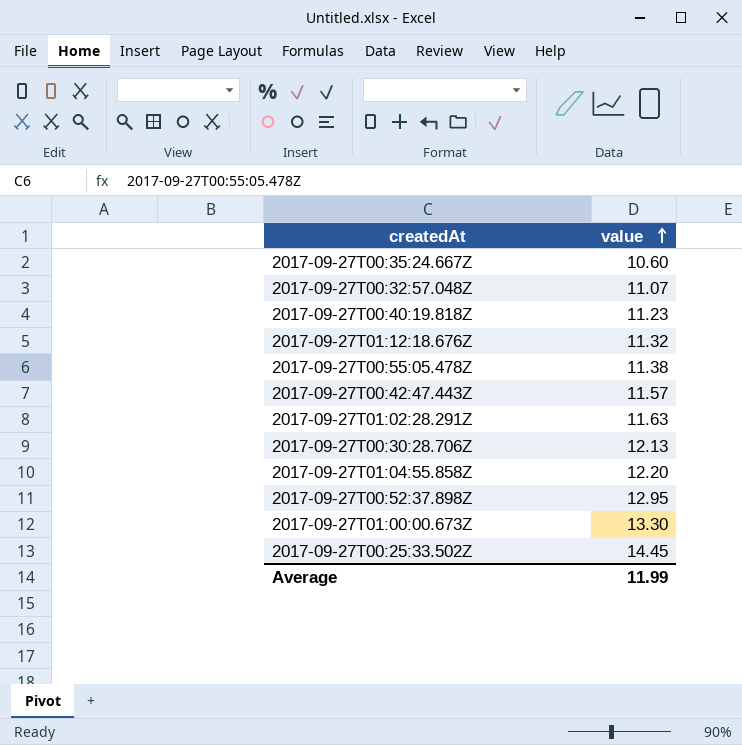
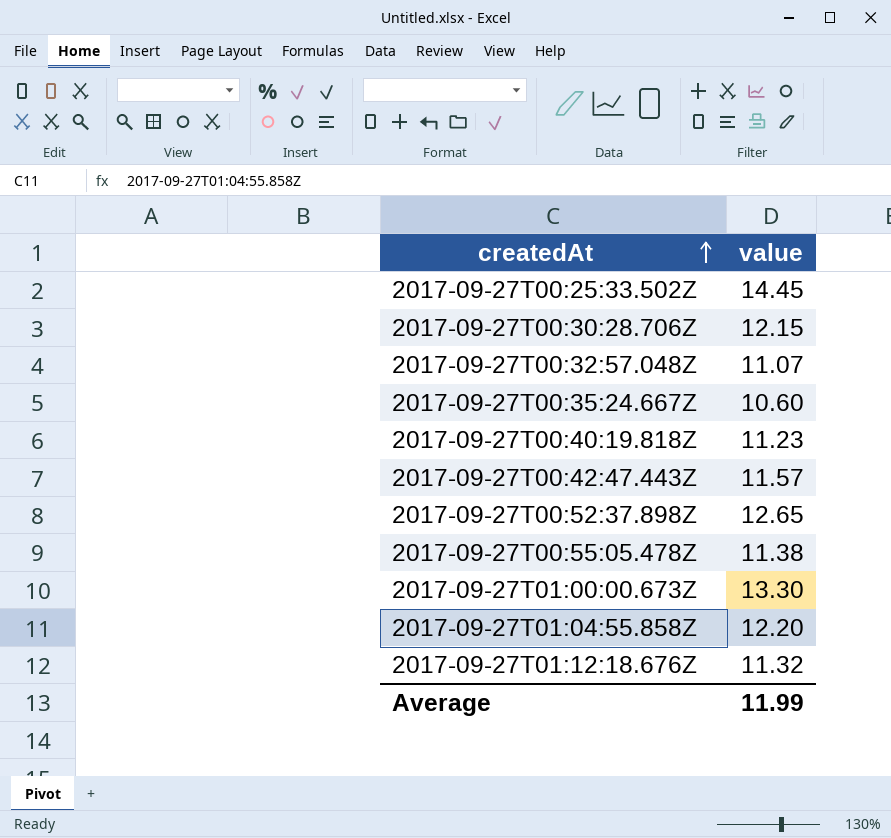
row order: value ascending -> createdAt ascending
row 2017-09-27T01:02:28.291Z: 11.63 -> none
2017-09-27T00:30:28.706Z | value: 12.13 -> 12.15
2017-09-27T00:52:37.898Z | value: 12.95 -> 12.65

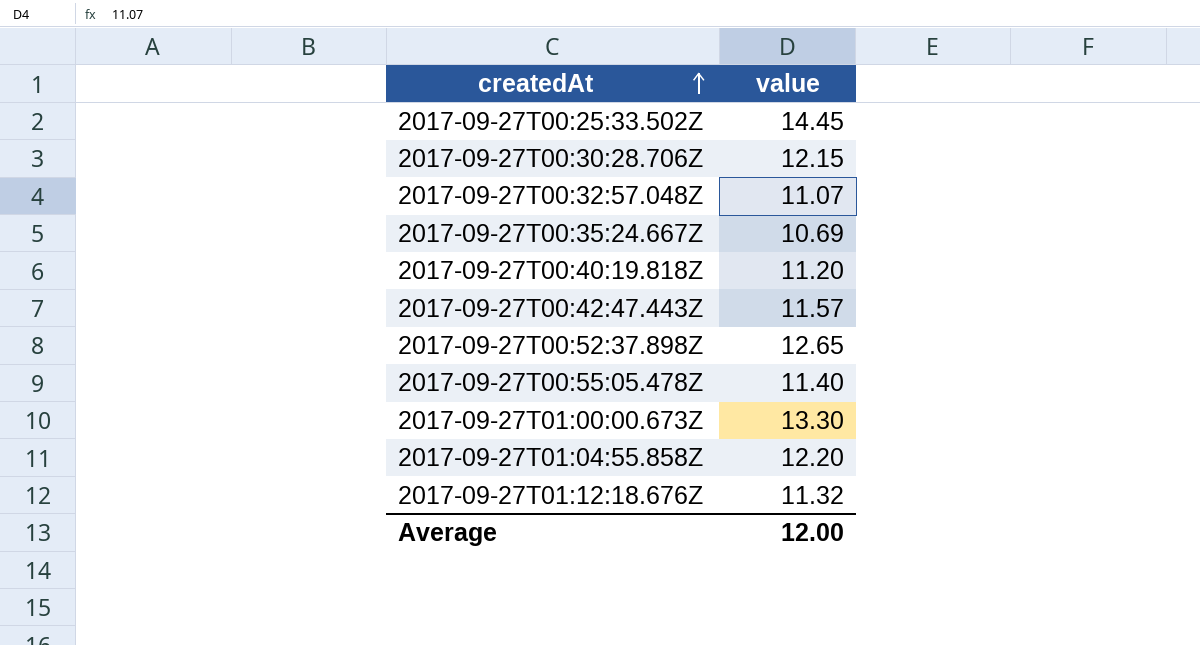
2017-09-27T00:35:24.667Z | value: 10.60 -> 10.69
2017-09-27T00:40:19.818Z | value: 11.23 -> 11.20
2017-09-27T00:55:05.478Z | value: 11.38 -> 11.40
Average | value: 11.99 -> 12.00

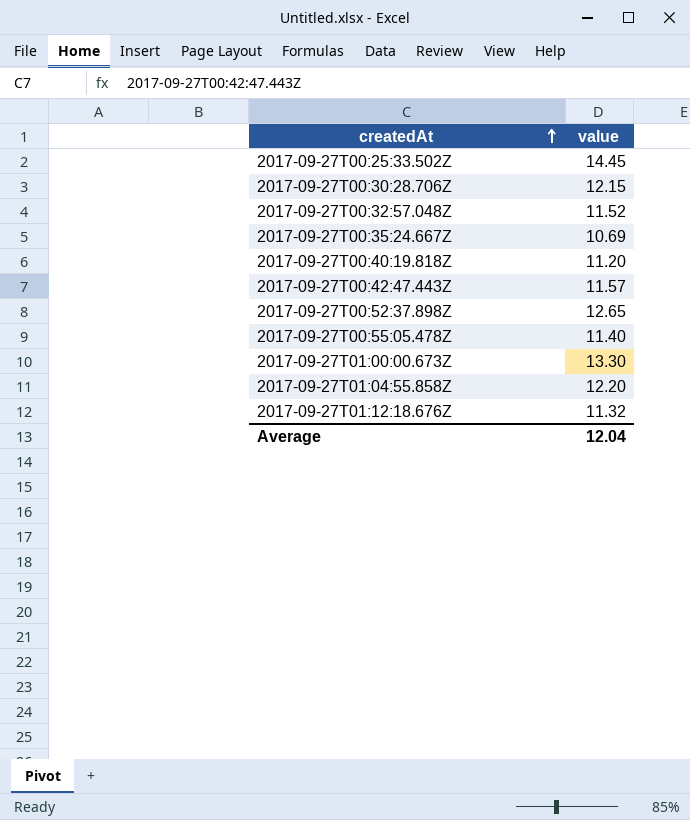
2017-09-27T00:32:57.048Z | value: 11.07 -> 11.52
Average | value: 12.00 -> 12.04

